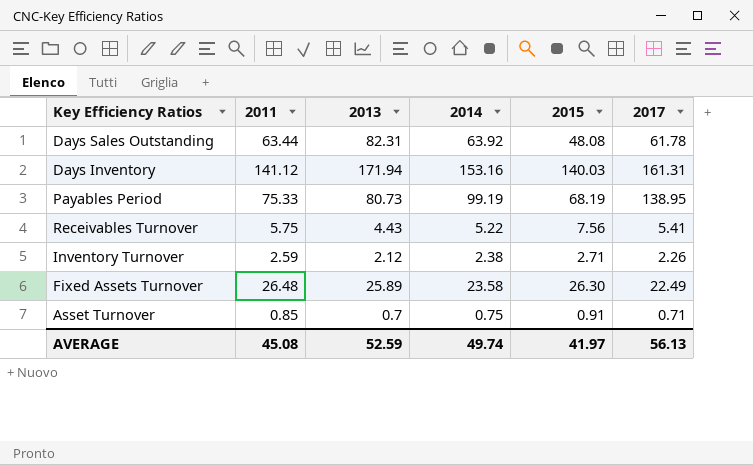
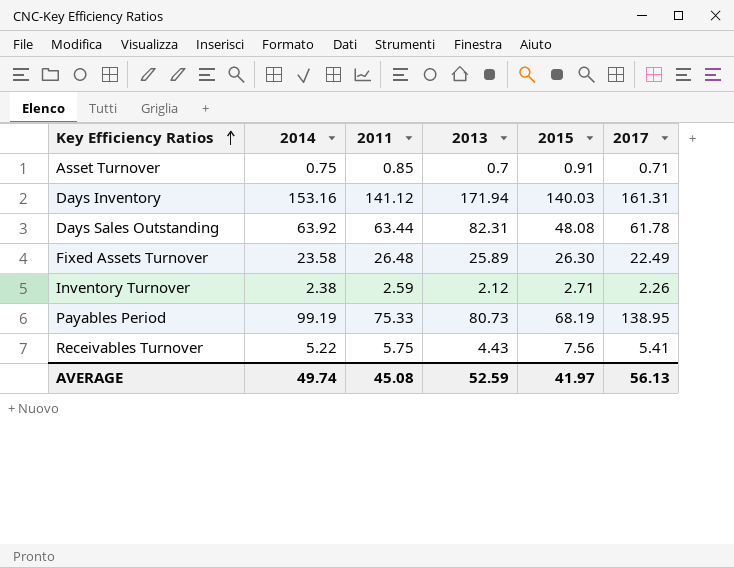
row order: none -> Key Efficiency Ratios ascending
column 2014 | position: 4 -> 2

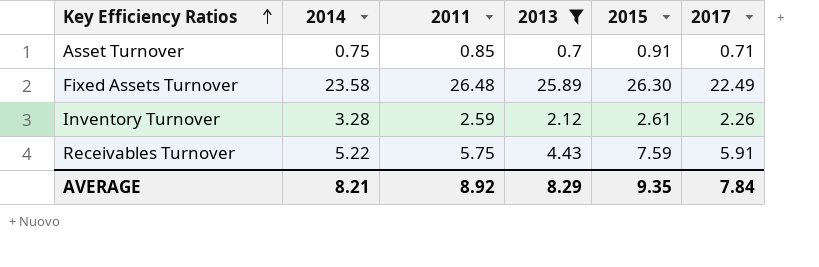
filter: none -> 2013 <= 25.89
Inventory Turnover | 2014: 2.38 -> 3.28
Inventory Turnover | 2015: 2.71 -> 2.61
Receivables Turnover | 2015: 7.56 -> 7.59
Receivables Turnover | 2017: 5.41 -> 5.91
AVERAGE | 2014: 49.74 -> 8.21
AVERAGE | 2011: 45.08 -> 8.92
AVERAGE | 2013: 52.59 -> 8.29
AVERAGE | 2015: 41.97 -> 9.35
AVERAGE | 2017: 56.13 -> 7.84

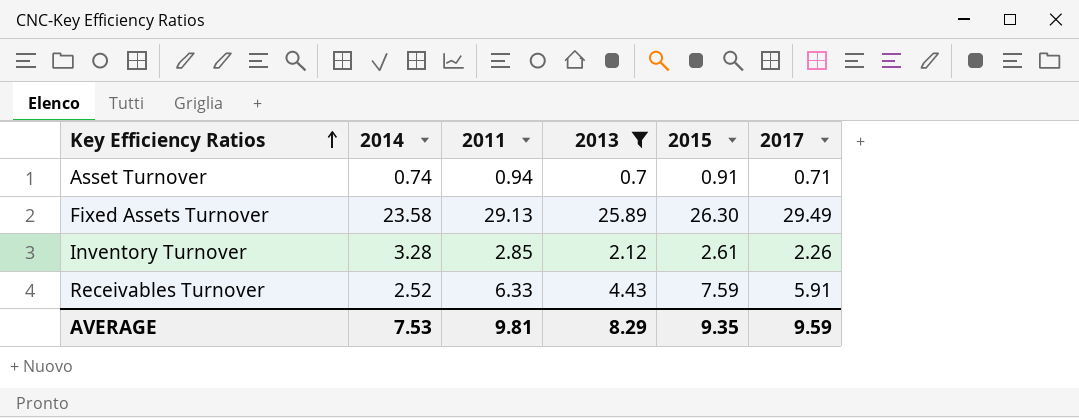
Asset Turnover | 2014: 0.75 -> 0.74
Asset Turnover | 2011: 0.85 -> 0.94
Fixed Assets Turnover | 2011: 26.48 -> 29.13
Fixed Assets Turnover | 2017: 22.49 -> 29.49
Inventory Turnover | 2011: 2.59 -> 2.85
Receivables Turnover | 2014: 5.22 -> 2.52
Receivables Turnover | 2011: 5.75 -> 6.33
AVERAGE | 2014: 8.21 -> 7.53
AVERAGE | 2011: 8.92 -> 9.81
AVERAGE | 2017: 7.84 -> 9.59

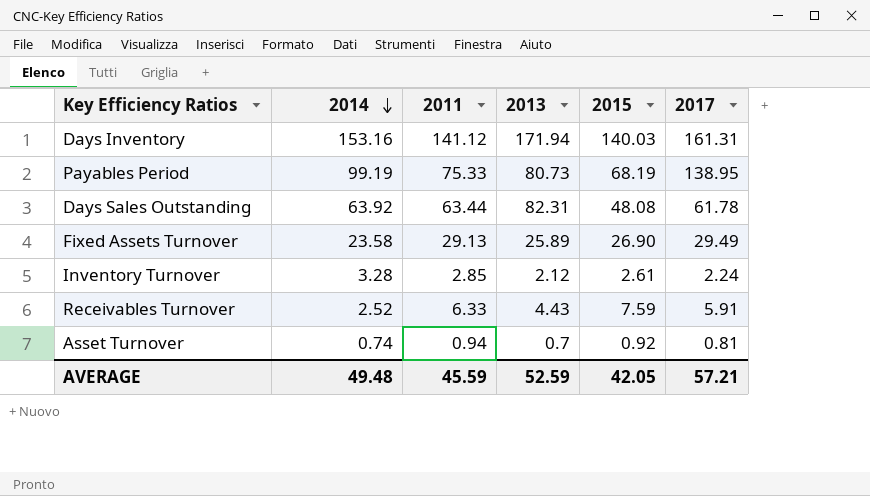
filter: 2013 <= 25.89 -> none
row order: Key Efficiency Ratios ascending -> 2014 descending
Fixed Assets Turnover | 2015: 26.30 -> 26.90
Inventory Turnover | 2017: 2.26 -> 2.24
Asset Turnover | 2015: 0.91 -> 0.92
Asset Turnover | 2017: 0.71 -> 0.81
AVERAGE | 2014: 7.53 -> 49.48
AVERAGE | 2011: 9.81 -> 45.59
AVERAGE | 2013: 8.29 -> 52.59
AVERAGE | 2015: 9.35 -> 42.05
AVERAGE | 2017: 9.59 -> 57.21

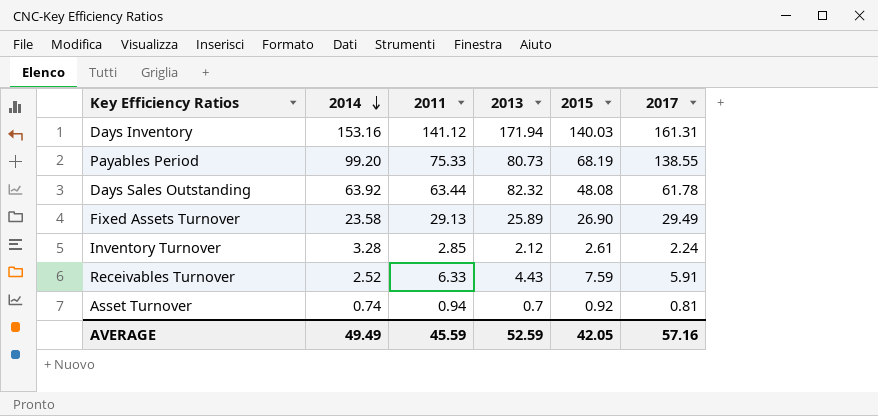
Payables Period | 2014: 99.19 -> 99.20
Payables Period | 2017: 138.95 -> 138.55
Days Sales Outstanding | 2013: 82.31 -> 82.32
AVERAGE | 2014: 49.48 -> 49.49
AVERAGE | 2017: 57.21 -> 57.16

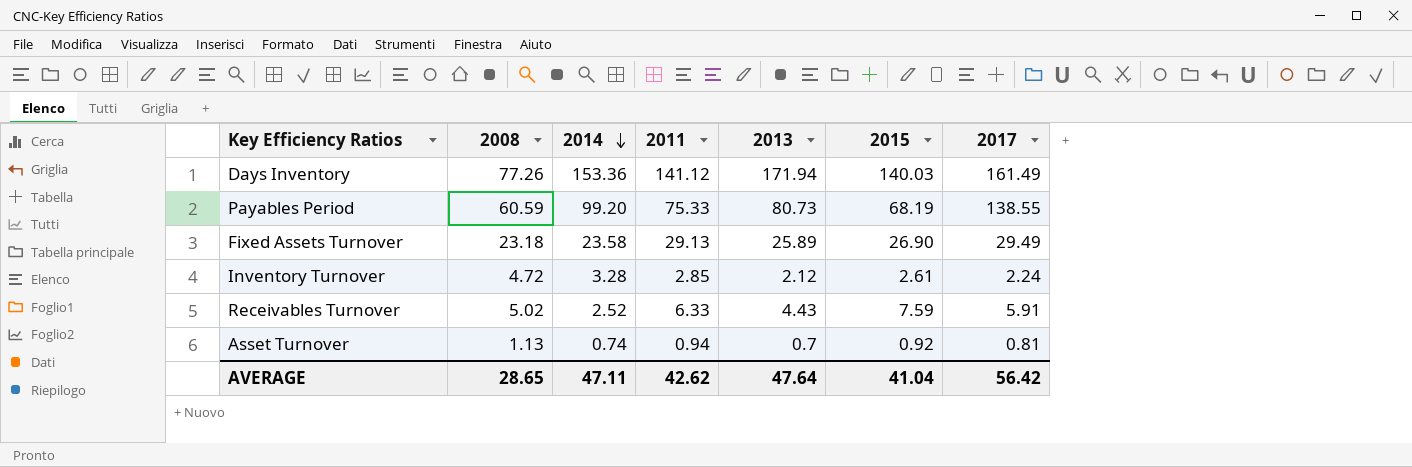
column 2008 | position: none -> 2
row Days Sales Outstanding: 63.92 | 63.44 | 82.32 | 48.08 | 61.78 -> none
Days Inventory | 2014: 153.16 -> 153.36
Days Inventory | 2017: 161.31 -> 161.49
AVERAGE | 2014: 49.49 -> 47.11
AVERAGE | 2011: 45.59 -> 42.62
AVERAGE | 2013: 52.59 -> 47.64
AVERAGE | 2015: 42.05 -> 41.04
AVERAGE | 2017: 57.16 -> 56.42

